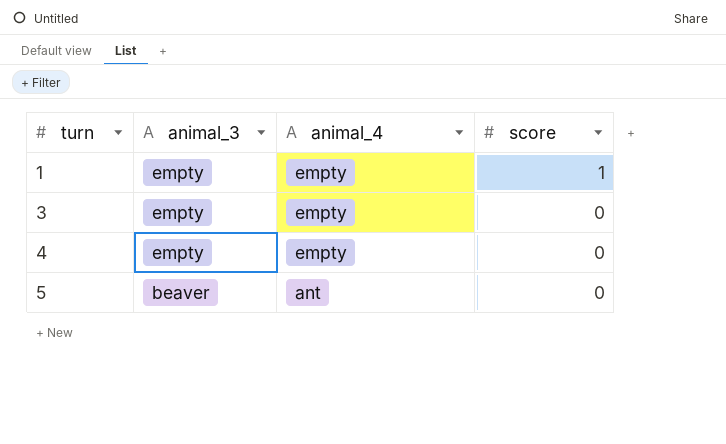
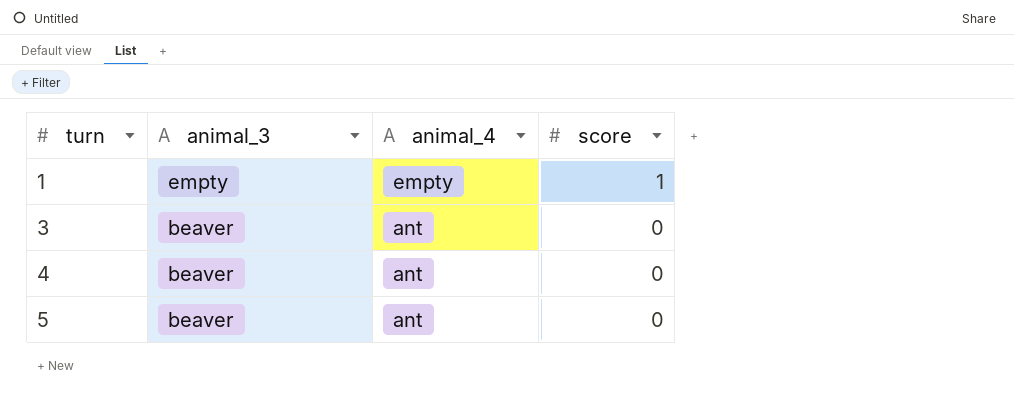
3 | animal_3: empty -> beaver
3 | animal_4: empty -> ant
4 | animal_3: empty -> beaver
4 | animal_4: empty -> ant

